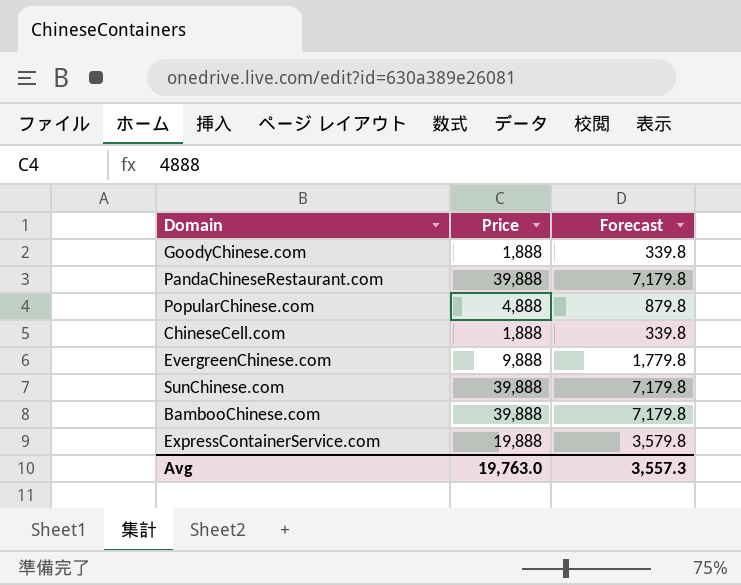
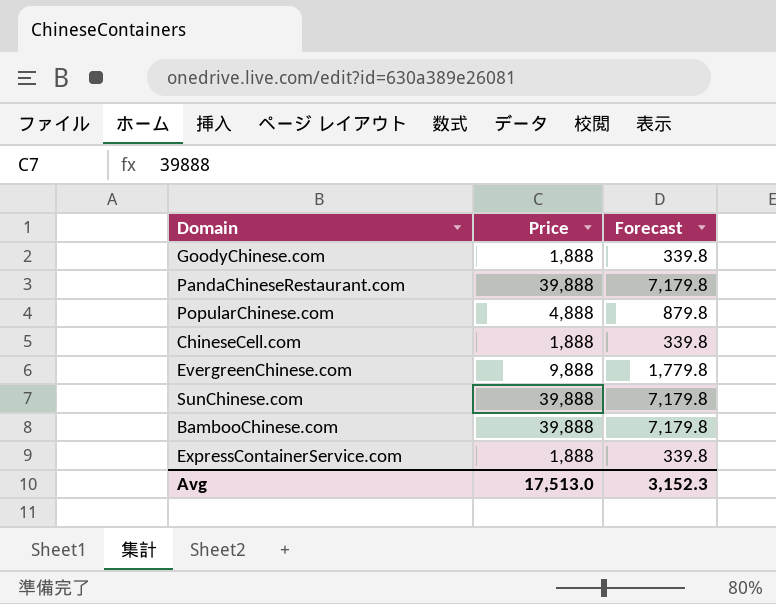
ExpressContainerService.com | Price: 19,888 -> 1,888
ExpressContainerService.com | Forecast: 3,579.8 -> 339.8
Avg | Price: 19,763.0 -> 17,513.0
Avg | Forecast: 3,557.3 -> 3,152.3

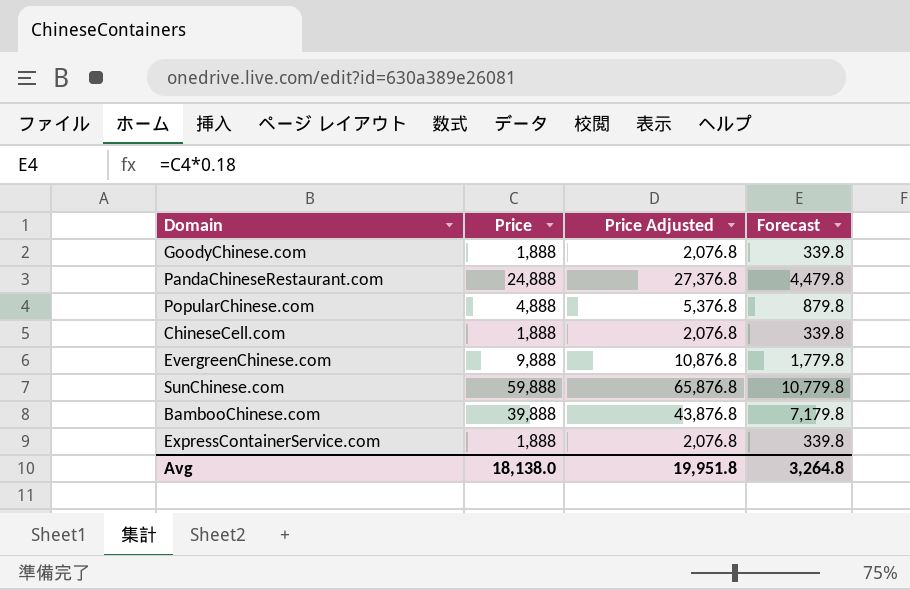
column Price Adjusted | formula: none -> [Price] * 1.1
PandaChineseRestaurant.com | Price: 39,888 -> 24,888
PandaChineseRestaurant.com | Forecast: 7,179.8 -> 4,479.8
SunChinese.com | Price: 39,888 -> 59,888
SunChinese.com | Forecast: 7,179.8 -> 10,779.8
Avg | Price: 17,513.0 -> 18,138.0
Avg | Forecast: 3,152.3 -> 3,264.8

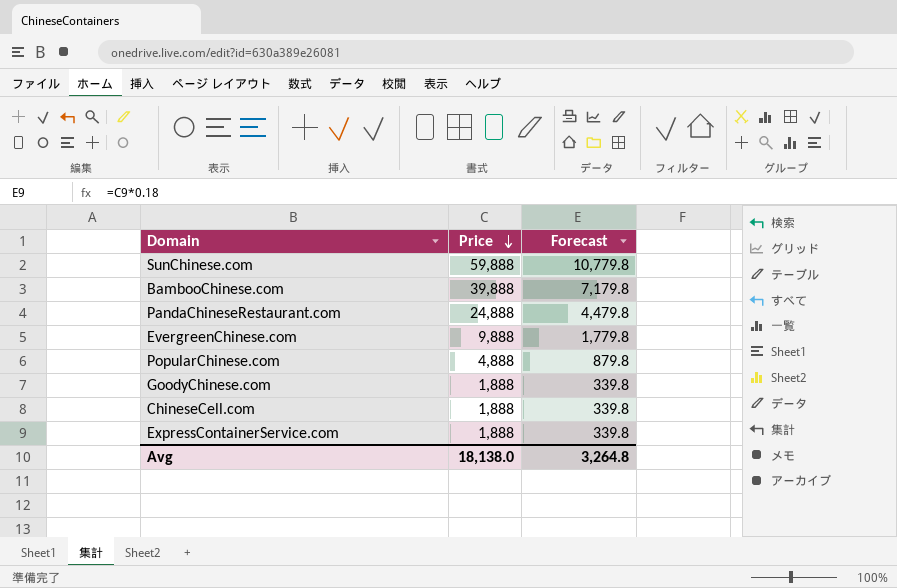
row order: none -> Price descending
column Price Adjusted | formula: [Price] * 1.1 -> none

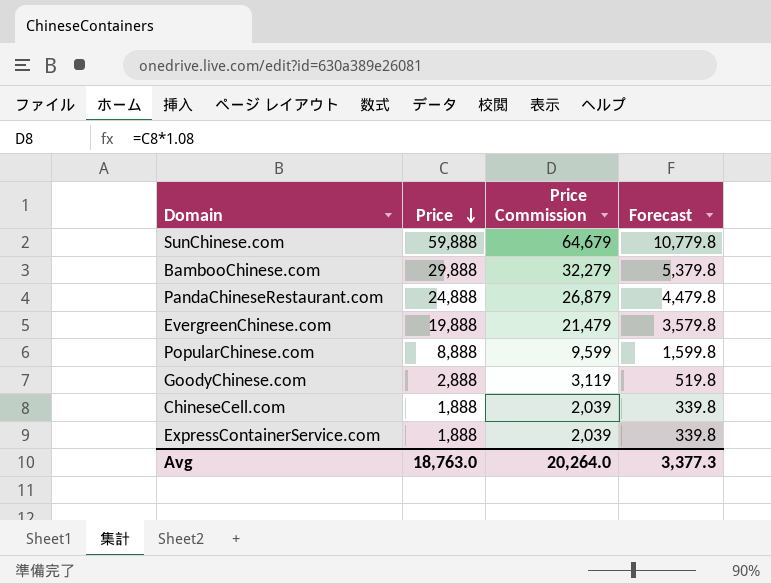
column Price Commission | formula: none -> [Price] * 1.08
BambooChinese.com | Price: 39,888 -> 29,888
BambooChinese.com | Forecast: 7,179.8 -> 5,379.8
EvergreenChinese.com | Price: 9,888 -> 19,888
EvergreenChinese.com | Forecast: 1,779.8 -> 3,579.8
PopularChinese.com | Price: 4,888 -> 8,888
PopularChinese.com | Forecast: 879.8 -> 1,599.8
GoodyChinese.com | Price: 1,888 -> 2,888
GoodyChinese.com | Forecast: 339.8 -> 519.8
Avg | Price: 18,138.0 -> 18,763.0
Avg | Forecast: 3,264.8 -> 3,377.3

